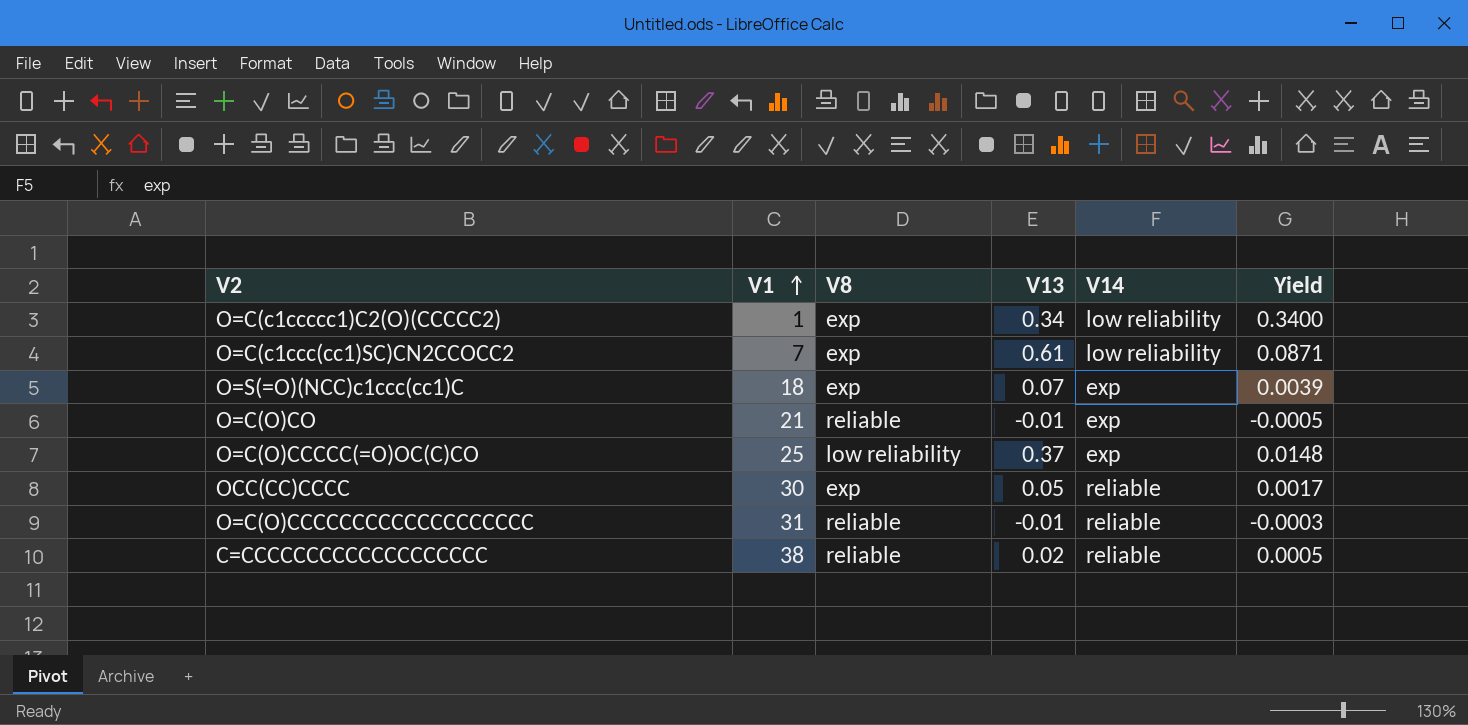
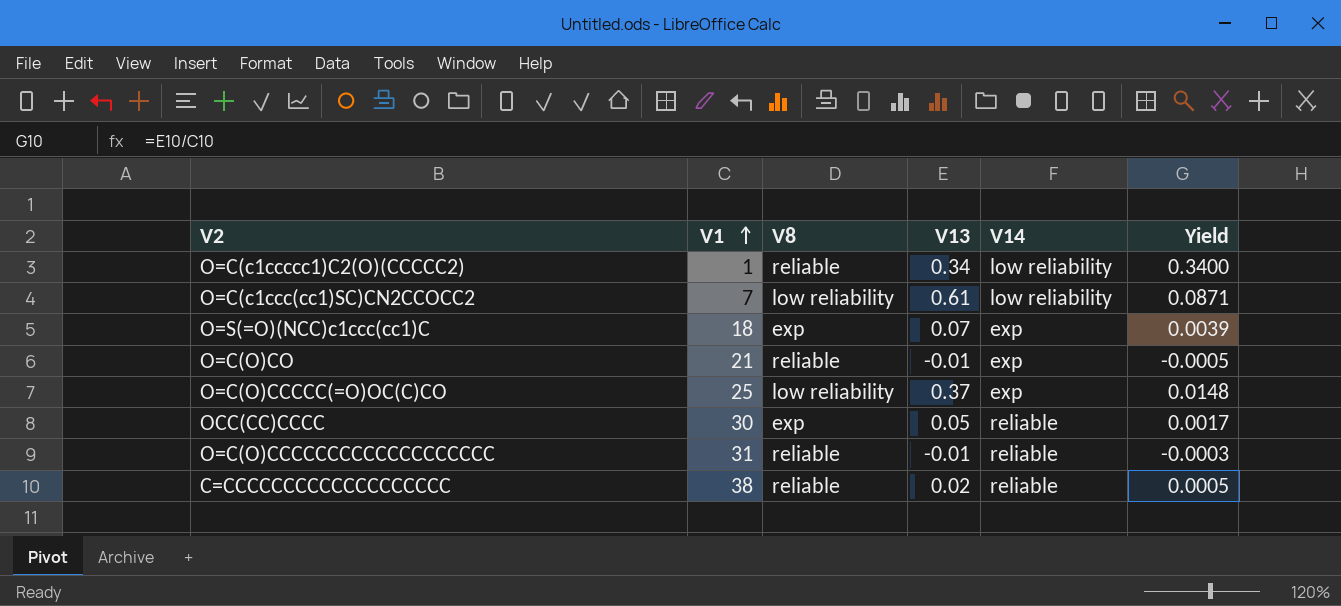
O=C(c1ccccc1)C2(O)(CCCCC2) | V8: exp -> reliable
O=C(c1ccc(cc1)SC)CN2CCOCC2 | V8: exp -> low reliability

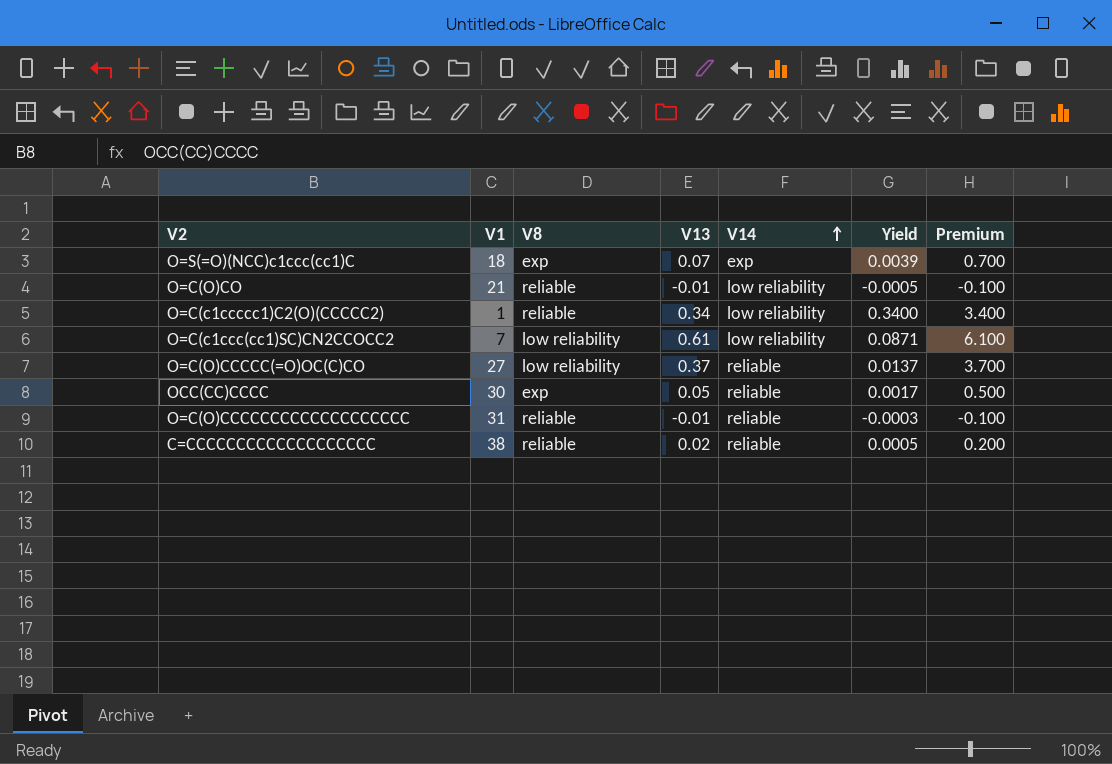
row order: V1 ascending -> V14 ascending
column Premium | formula: none -> [V13] * 10
O=C(O)CO | V14: exp -> low reliability
O=C(O)CCCCC(=O)OC(C)CO | V1: 25 -> 27
O=C(O)CCCCC(=O)OC(C)CO | V14: exp -> reliable
O=C(O)CCCCC(=O)OC(C)CO | Yield: 0.0148 -> 0.0137

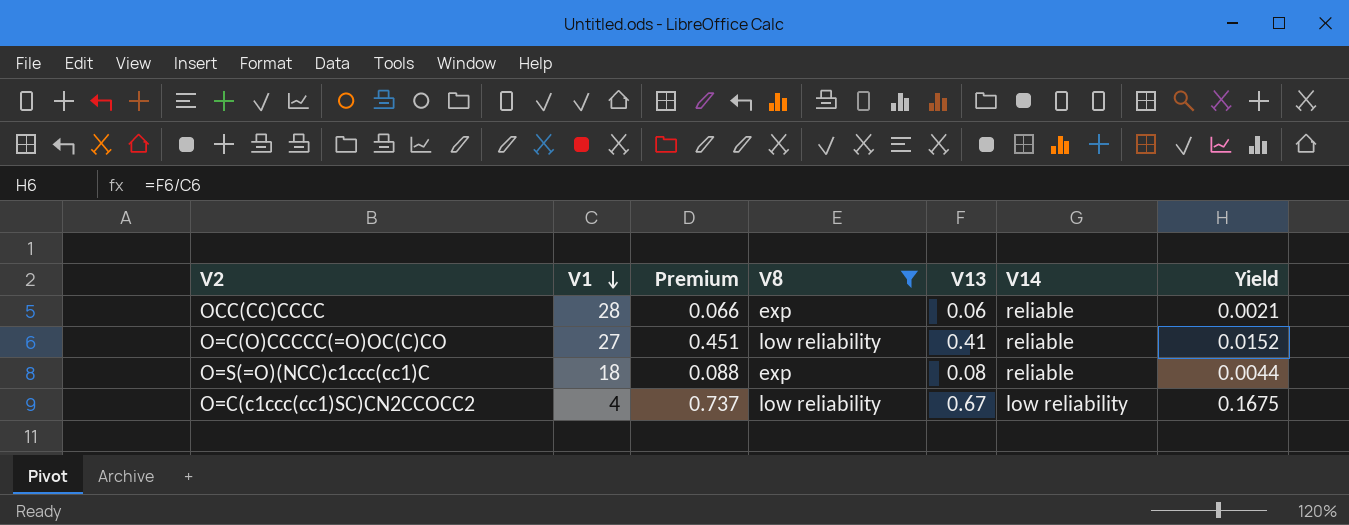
filter: none -> V8 != reliable
row order: V14 ascending -> V1 descending
column Premium | formula: [V13] * 10 -> [V13] * 1.1
column Premium | position: 7 -> 3
OCC(CC)CCCC | V1: 30 -> 28
OCC(CC)CCCC | V13: 0.05 -> 0.06
OCC(CC)CCCC | Yield: 0.0017 -> 0.0021
O=C(O)CCCCC(=O)OC(C)CO | V13: 0.37 -> 0.41
O=C(O)CCCCC(=O)OC(C)CO | Yield: 0.0137 -> 0.0152
O=S(=O)(NCC)c1ccc(cc1)C | V13: 0.07 -> 0.08
O=S(=O)(NCC)c1ccc(cc1)C | V14: exp -> reliable
O=S(=O)(NCC)c1ccc(cc1)C | Yield: 0.0039 -> 0.0044
O=C(c1ccc(cc1)SC)CN2CCOCC2 | V1: 7 -> 4
O=C(c1ccc(cc1)SC)CN2CCOCC2 | V13: 0.61 -> 0.67
O=C(c1ccc(cc1)SC)CN2CCOCC2 | Yield: 0.0871 -> 0.1675

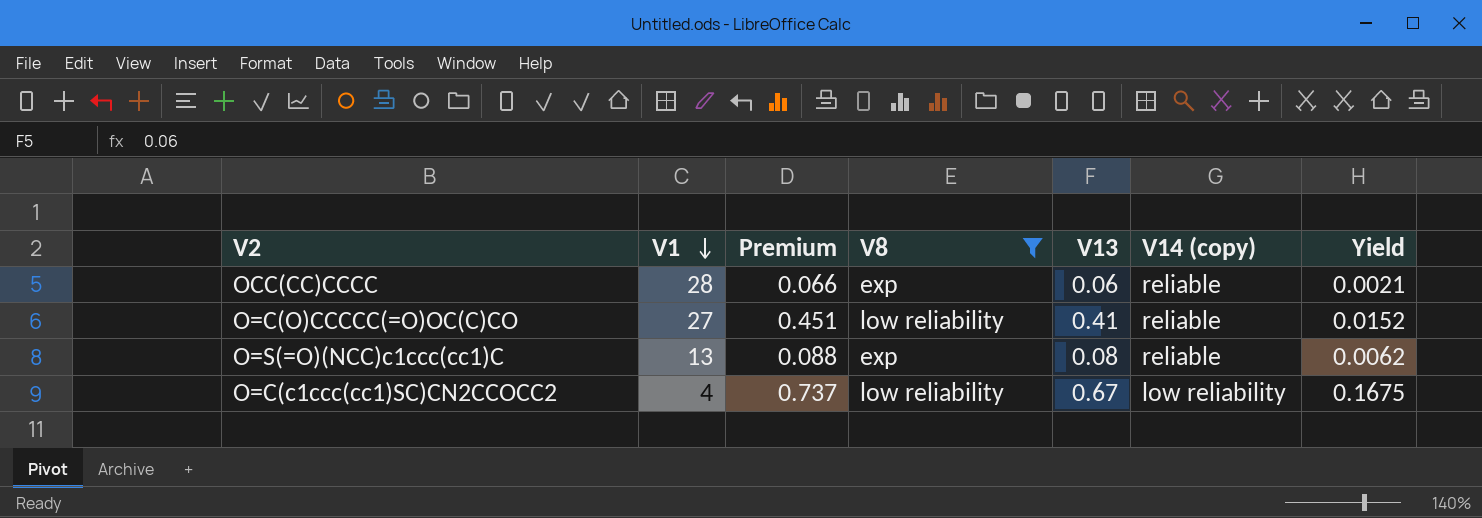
column name: V14 -> V14 (copy)
O=S(=O)(NCC)c1ccc(cc1)C | V1: 18 -> 13
O=S(=O)(NCC)c1ccc(cc1)C | Yield: 0.0044 -> 0.0062

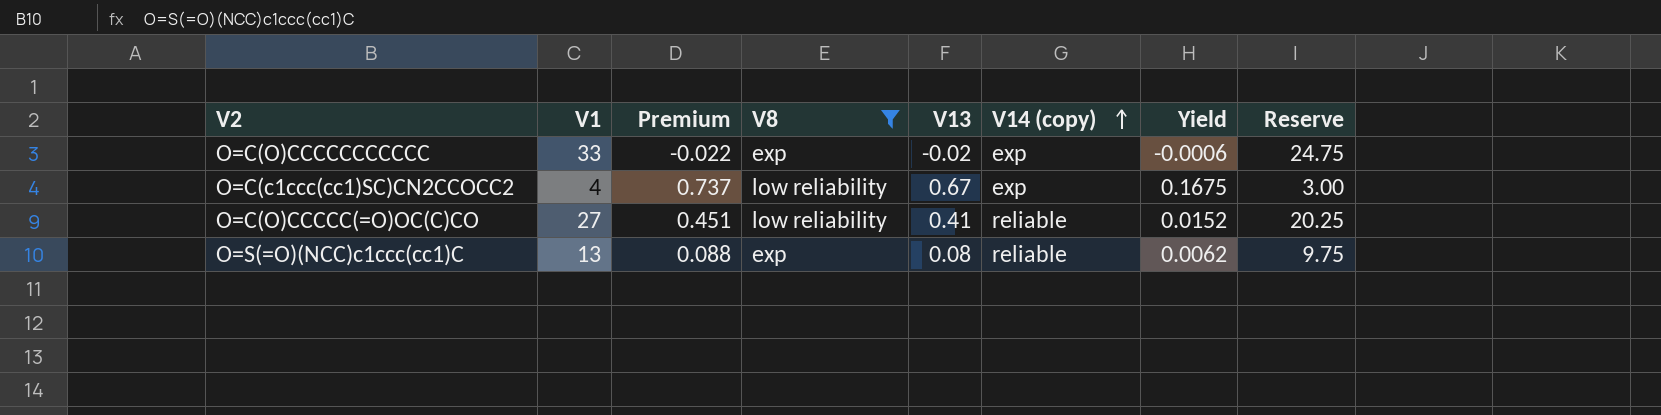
row order: V1 descending -> V14 (copy) ascending
column Reserve | formula: none -> [V1] * 0.75
row OCC(CC)CCCC: 28 | 0.066 | exp | 0.06 | reliable | 0.0021 -> none
row O=C(O)CCCCCCCCCCC: none -> 33 | -0.022 | exp | -0.02 | exp | -0.0006 | 24.75
O=C(c1ccc(cc1)SC)CN2CCOCC2 | V14 (copy): low reliability -> exp

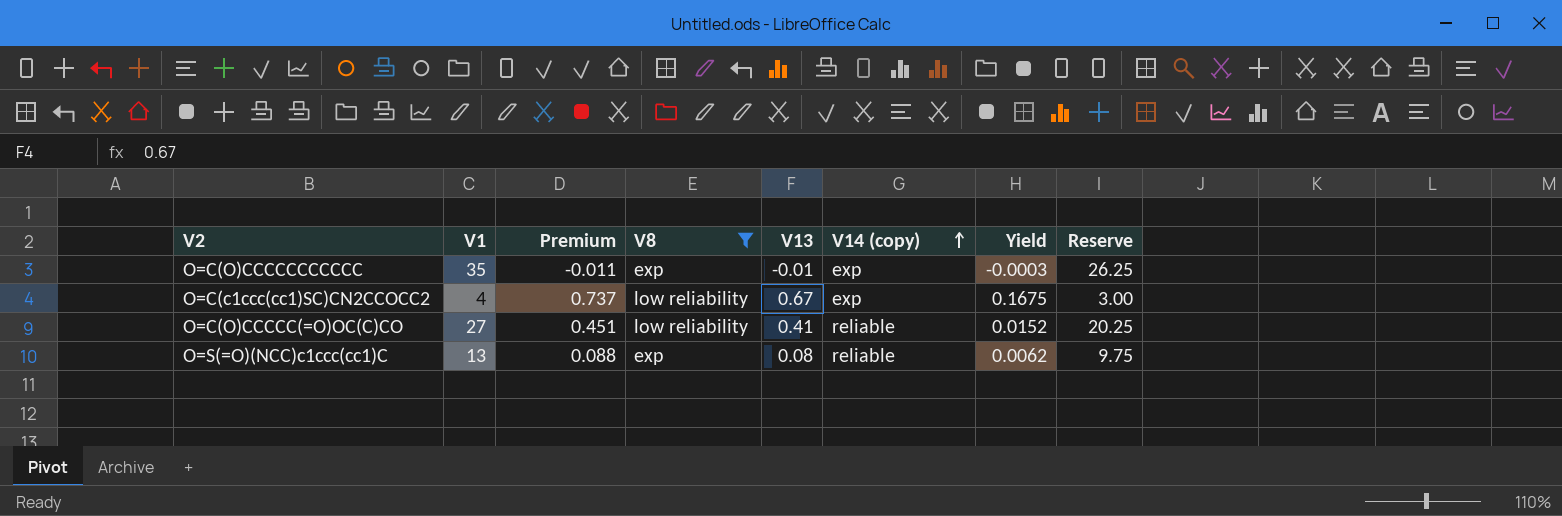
O=C(O)CCCCCCCCCCC | V1: 33 -> 35
O=C(O)CCCCCCCCCCC | Premium: -0.022 -> -0.011
O=C(O)CCCCCCCCCCC | V13: -0.02 -> -0.01
O=C(O)CCCCCCCCCCC | Yield: -0.0006 -> -0.0003
O=C(O)CCCCCCCCCCC | Reserve: 24.75 -> 26.25

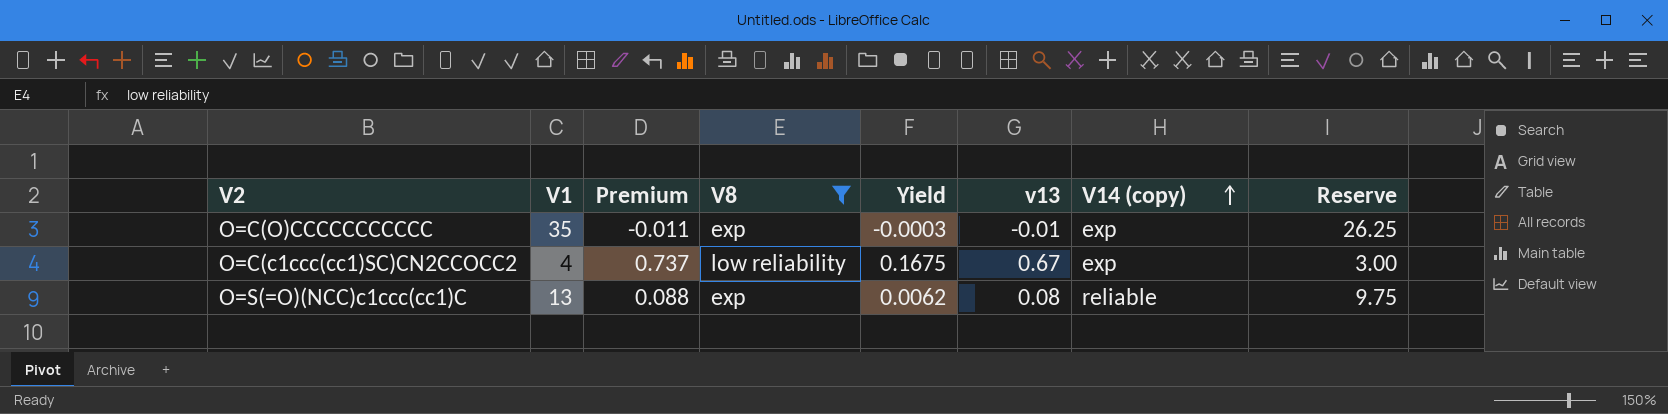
column Yield | position: 7 -> 5
column name: V13 -> v13
row O=C(O)CCCCC(=O)OC(C)CO: 27 | 0.451 | low reliability | 0.41 | reliable | 0.0152 | 20.25 -> none

